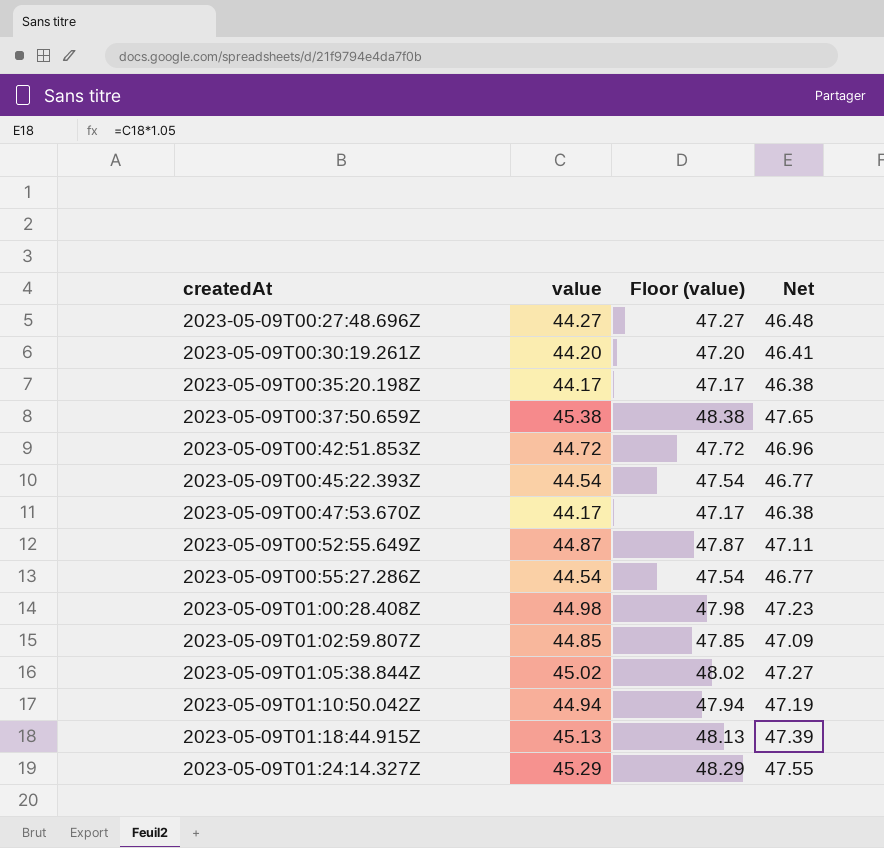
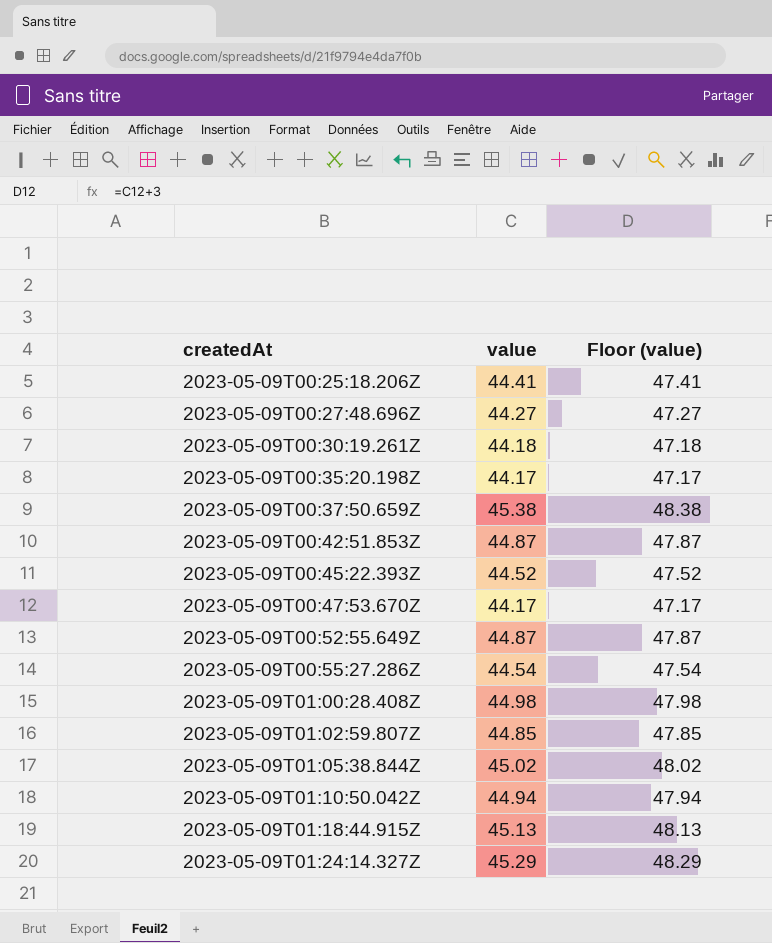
column Net | formula: [value] * 1.05 -> none
row 2023-05-09T00:25:18.206Z: none -> 44.41 | 47.41
2023-05-09T00:30:19.261Z | value: 44.20 -> 44.18
2023-05-09T00:30:19.261Z | Floor (value): 47.20 -> 47.18
2023-05-09T00:42:51.853Z | value: 44.72 -> 44.87
2023-05-09T00:42:51.853Z | Floor (value): 47.72 -> 47.87
2023-05-09T00:45:22.393Z | value: 44.54 -> 44.52
2023-05-09T00:45:22.393Z | Floor (value): 47.54 -> 47.52

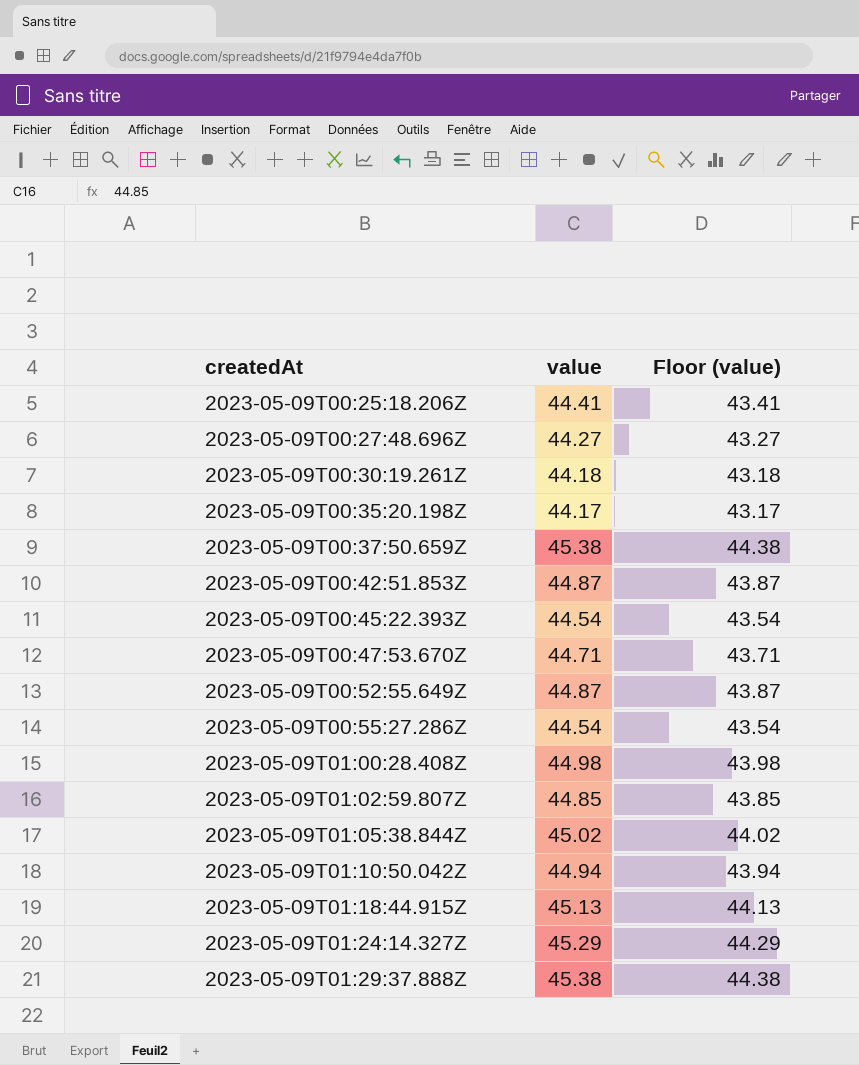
column Floor (value) | formula: [value] + 3 -> [value] - 1
2023-05-09T00:45:22.393Z | value: 44.52 -> 44.54
2023-05-09T00:47:53.670Z | value: 44.17 -> 44.71
row 2023-05-09T01:29:37.888Z: none -> 45.38 | 44.38

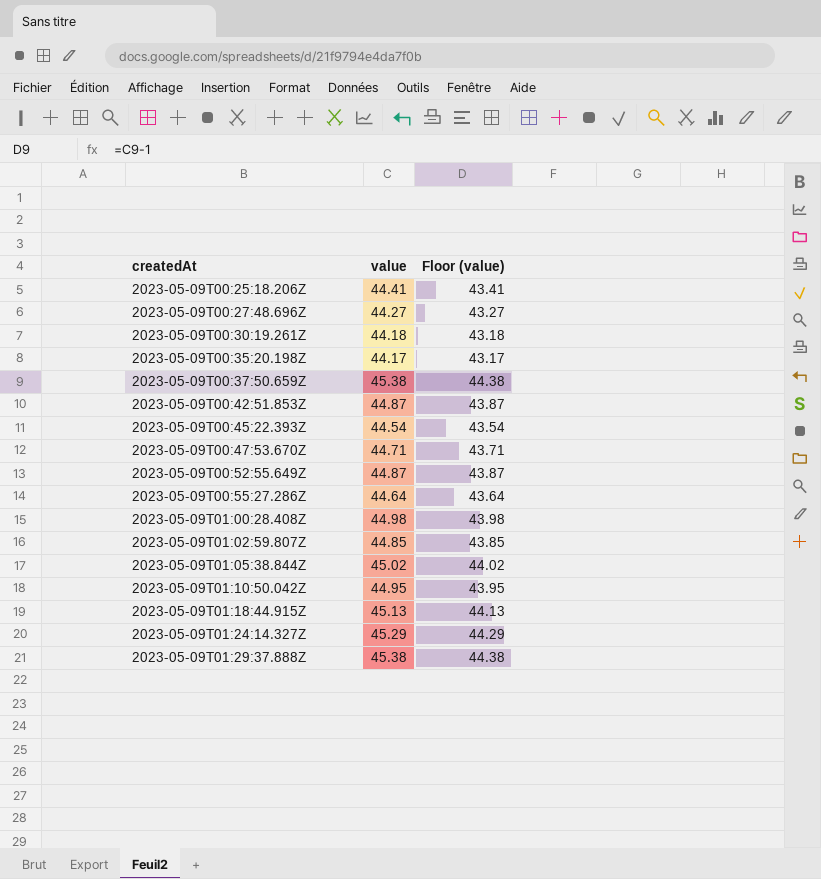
2023-05-09T00:55:27.286Z | value: 44.54 -> 44.64
2023-05-09T00:55:27.286Z | Floor (value): 43.54 -> 43.64
2023-05-09T01:10:50.042Z | value: 44.94 -> 44.95
2023-05-09T01:10:50.042Z | Floor (value): 43.94 -> 43.95

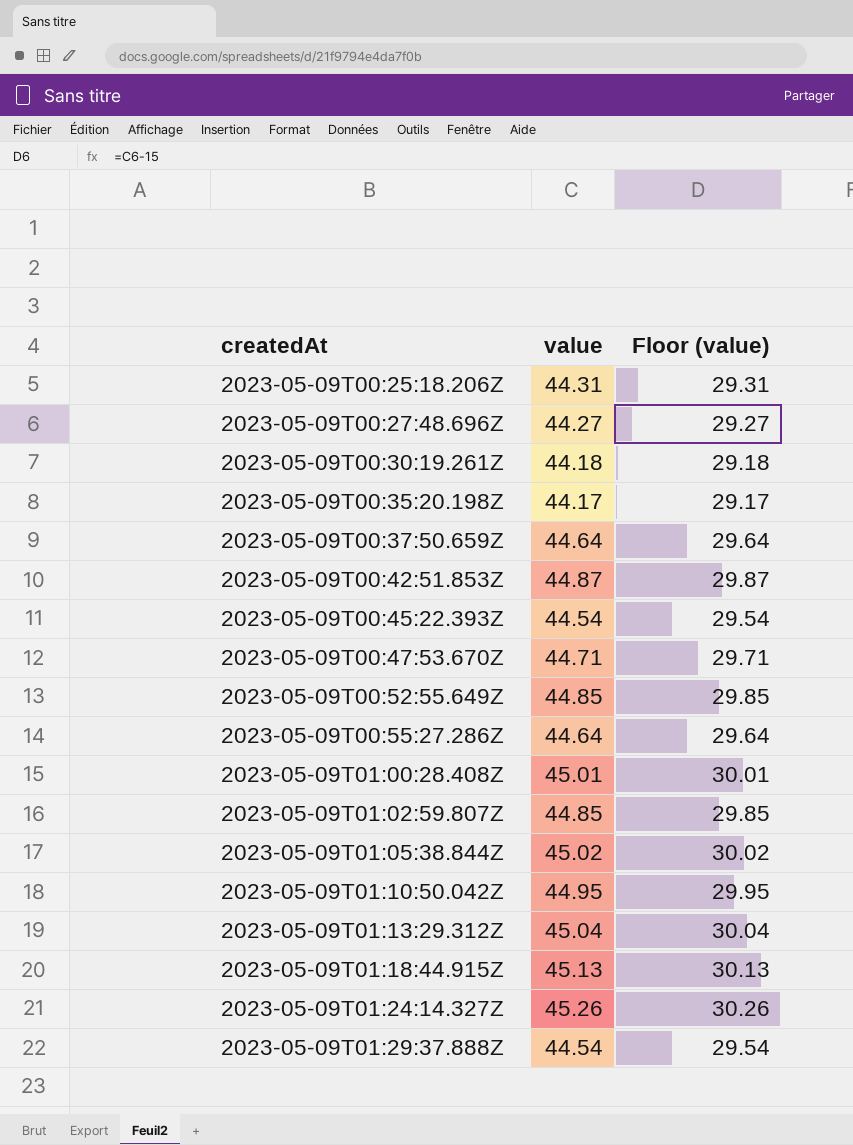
column Floor (value) | formula: [value] - 1 -> [value] - 15
2023-05-09T00:25:18.206Z | value: 44.41 -> 44.31
2023-05-09T00:37:50.659Z | value: 45.38 -> 44.64
2023-05-09T00:52:55.649Z | value: 44.87 -> 44.85
2023-05-09T01:00:28.408Z | value: 44.98 -> 45.01
row 2023-05-09T01:13:29.312Z: none -> 45.04 | 30.04
2023-05-09T01:24:14.327Z | value: 45.29 -> 45.26
2023-05-09T01:29:37.888Z | value: 45.38 -> 44.54

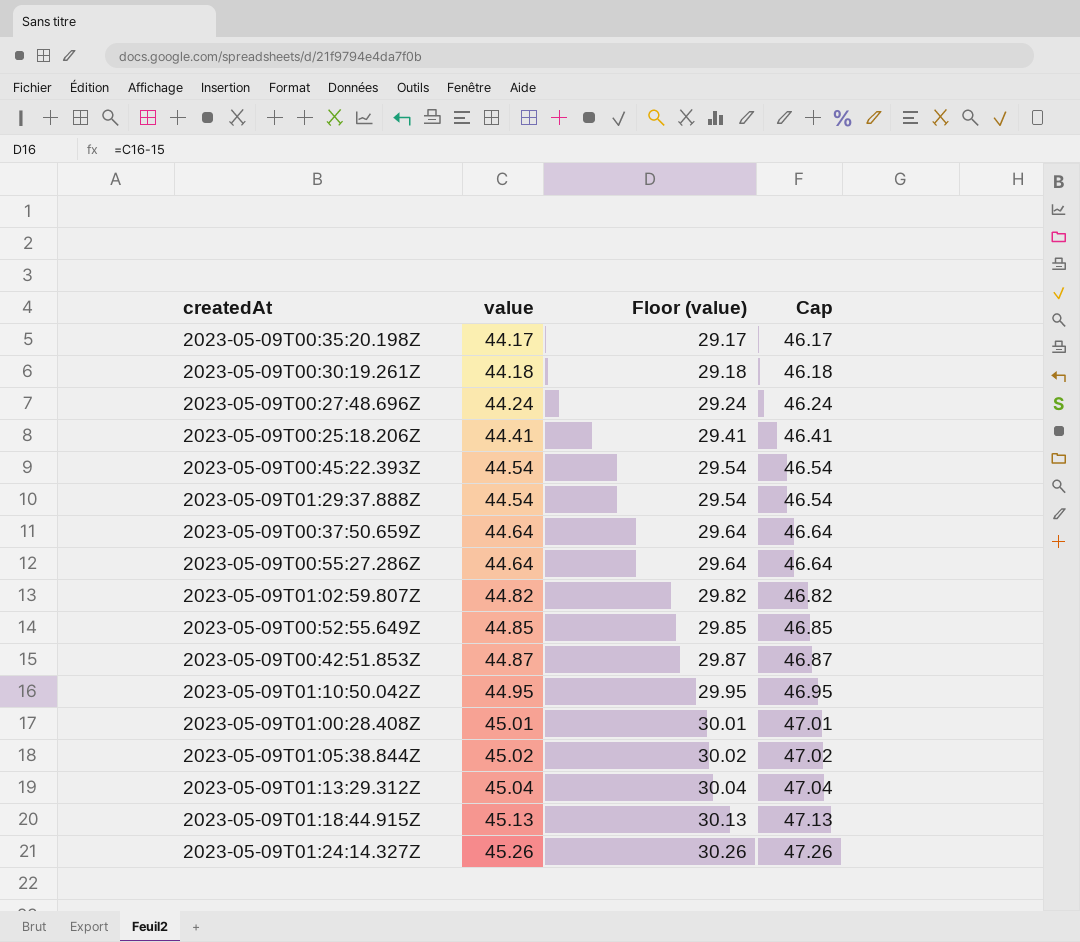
row order: createdAt ascending -> value ascending
column Cap | formula: none -> [value] + 2
row 2023-05-09T00:47:53.670Z: 44.71 | 29.71 -> none
2023-05-09T00:27:48.696Z | value: 44.27 -> 44.24
2023-05-09T00:27:48.696Z | Floor (value): 29.27 -> 29.24
2023-05-09T00:25:18.206Z | value: 44.31 -> 44.41
2023-05-09T00:25:18.206Z | Floor (value): 29.31 -> 29.41
2023-05-09T01:02:59.807Z | value: 44.85 -> 44.82
2023-05-09T01:02:59.807Z | Floor (value): 29.85 -> 29.82

